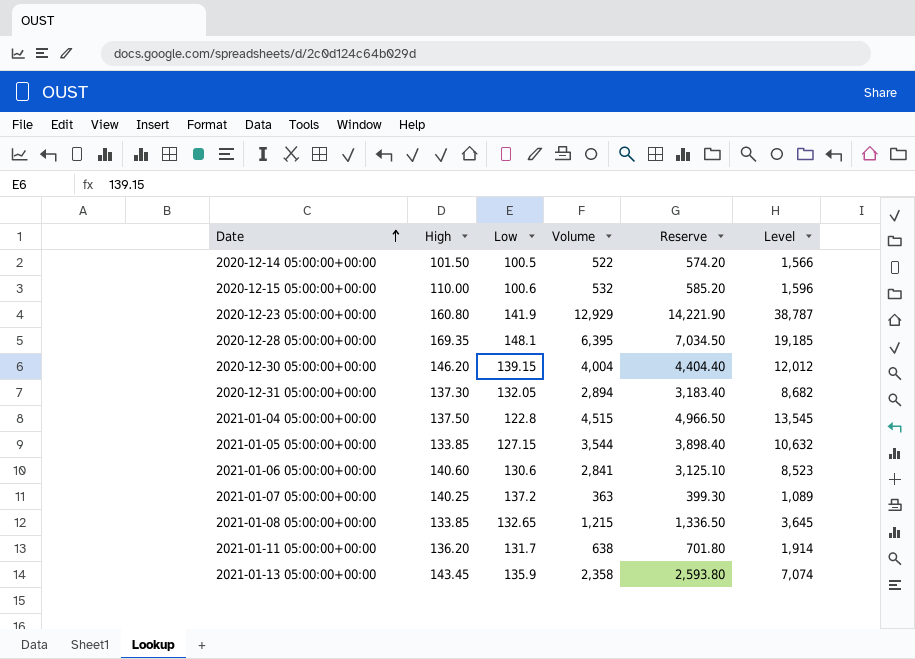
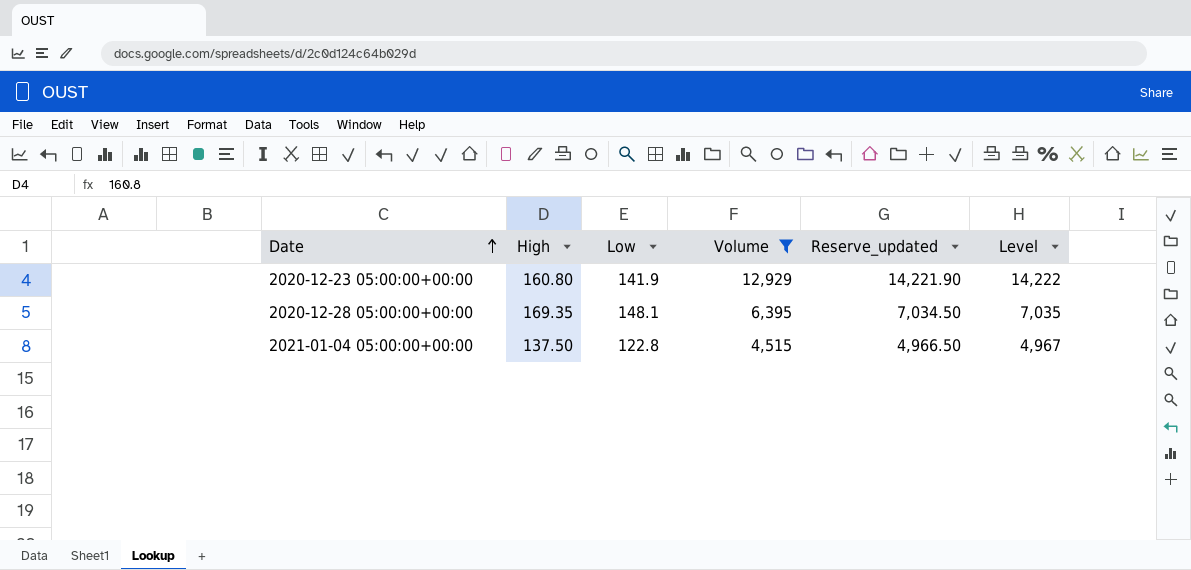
filter: none -> Volume >= 4,515
column name: Reserve -> Reserve_updated
column Level | formula: [Volume] * 3 -> [Volume] * 1.1

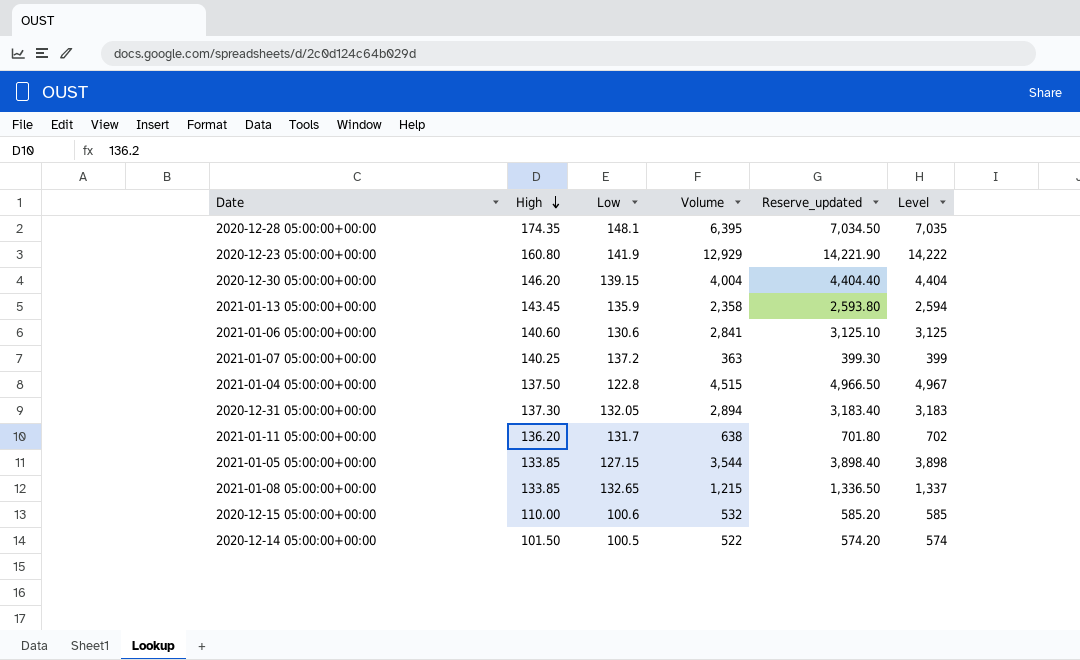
filter: Volume >= 4,515 -> none
row order: Date ascending -> High descending
2020-12-28 05:00:00+00:00 | High: 169.35 -> 174.35

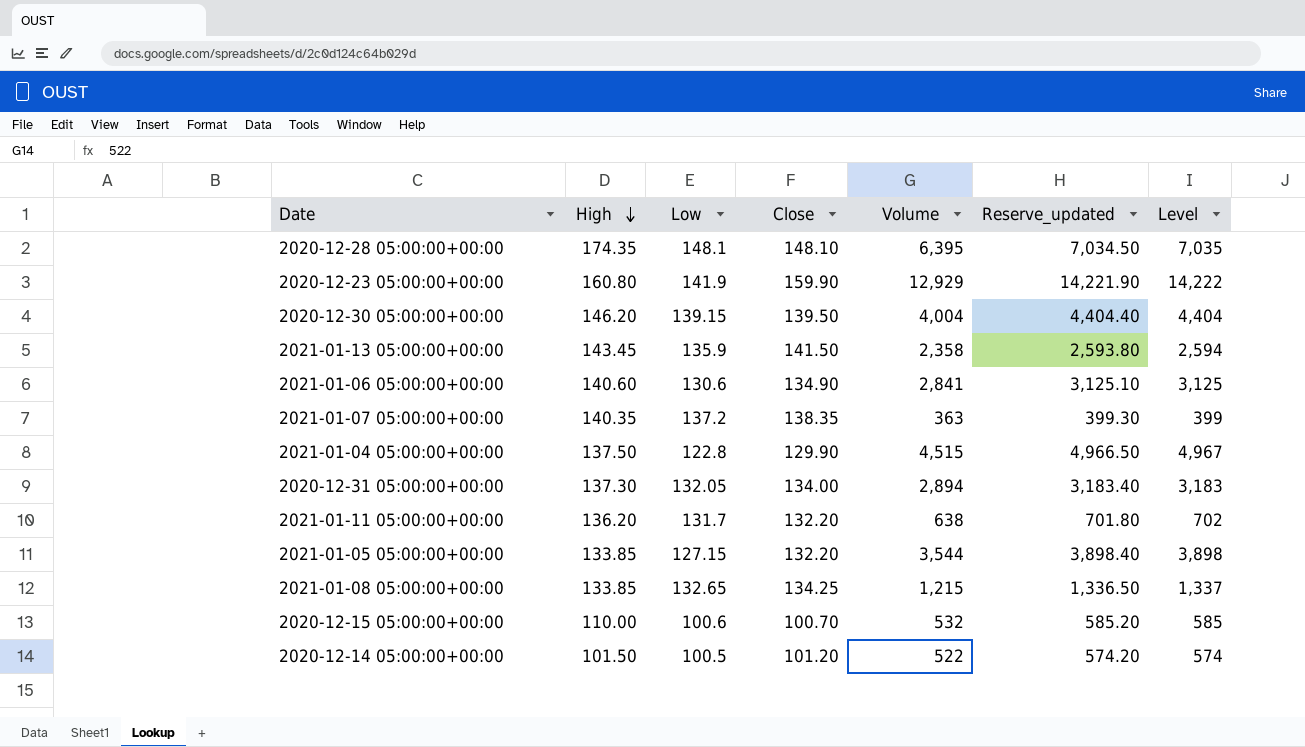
column Close | position: none -> 4
2021-01-07 05:00:00+00:00 | High: 140.25 -> 140.35

